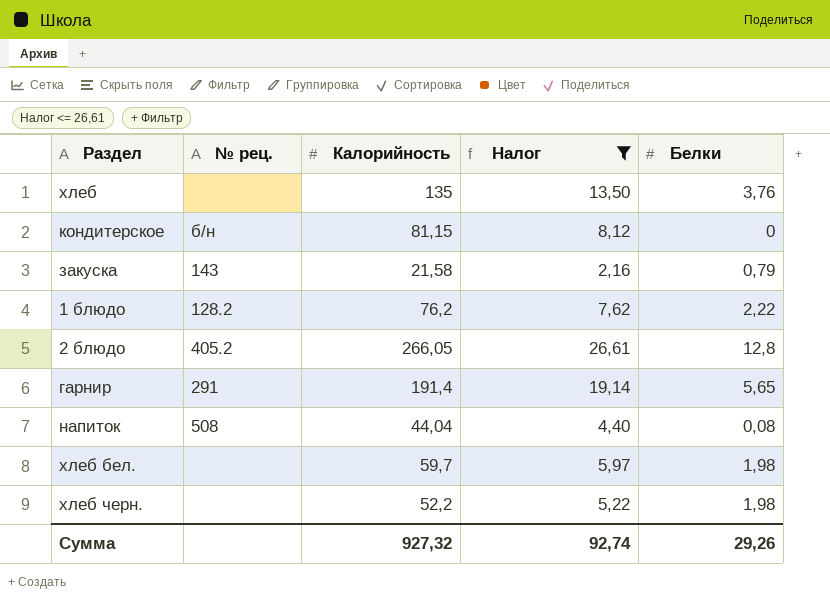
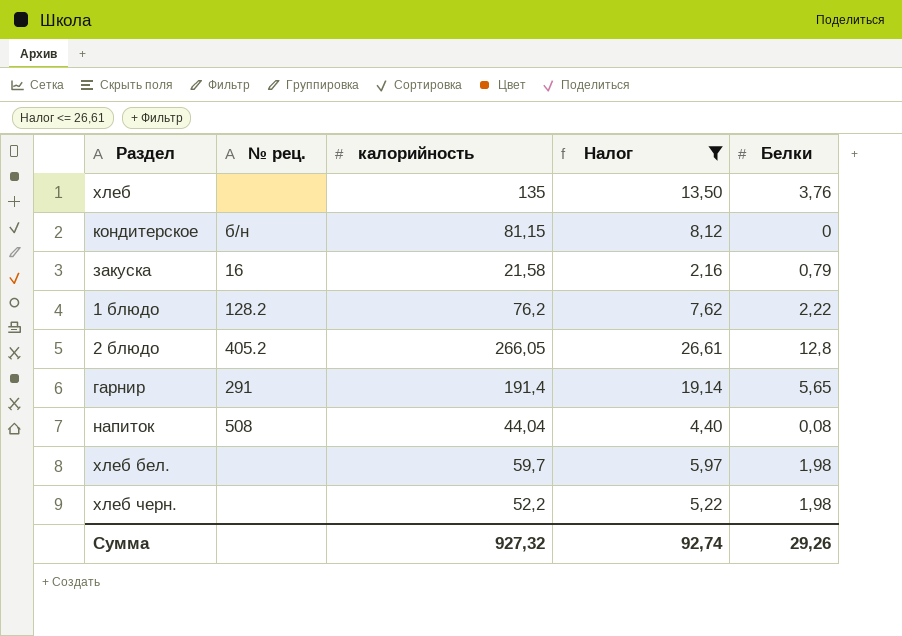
column name: Калорийность -> калорийность
закуска | № рец.: 143 -> 16

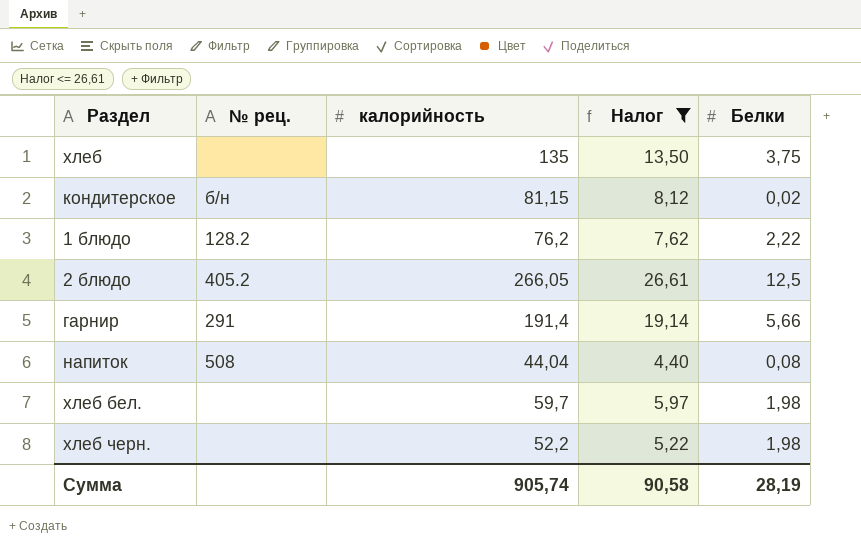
row закуска: 16 | 21,58 | 2,16 | 0,79 -> none
хлеб | Белки: 3,76 -> 3,75
кондитерское | Белки: 0 -> 0,02
2 блюдо | Белки: 12,8 -> 12,5
гарнир | Белки: 5,65 -> 5,66
Сумма | калорийность: 927,32 -> 905,74
Сумма | Налог: 92,74 -> 90,58
Сумма | Белки: 29,26 -> 28,19

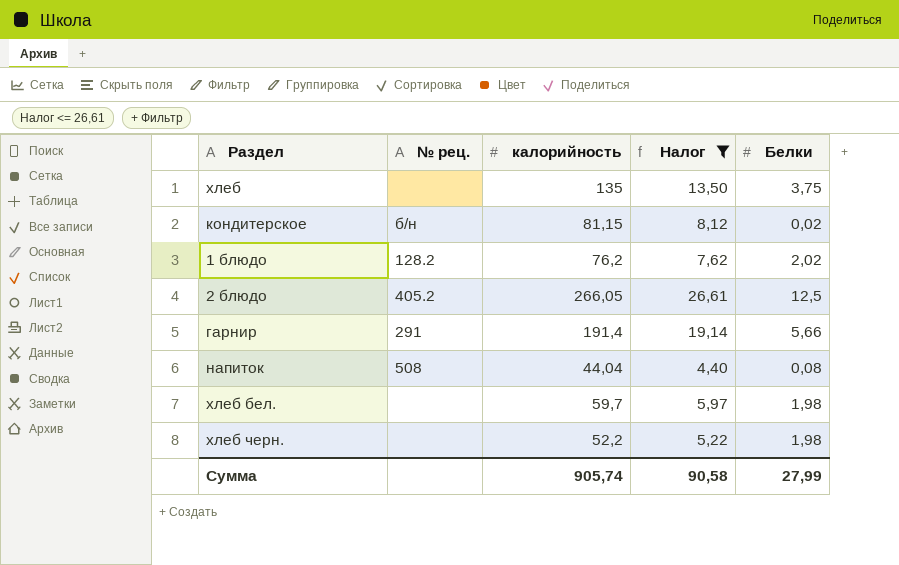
1 блюдо | Белки: 2,22 -> 2,02
Сумма | Белки: 28,19 -> 27,99

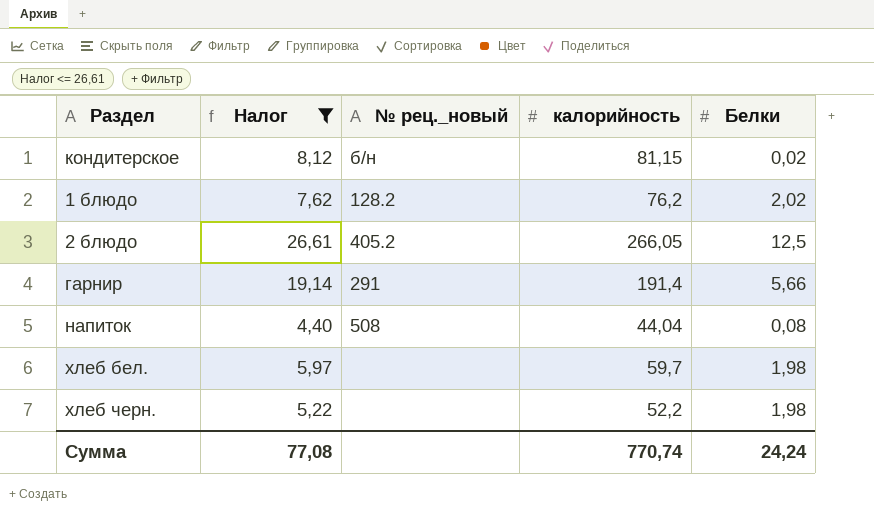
column Налог | position: 4 -> 2
column name: № рец. -> № рец._новый
row хлеб: none | 135 | 13,50 | 3,75 -> none
Сумма | Налог: 90,58 -> 77,08
Сумма | калорийность: 905,74 -> 770,74
Сумма | Белки: 27,99 -> 24,24

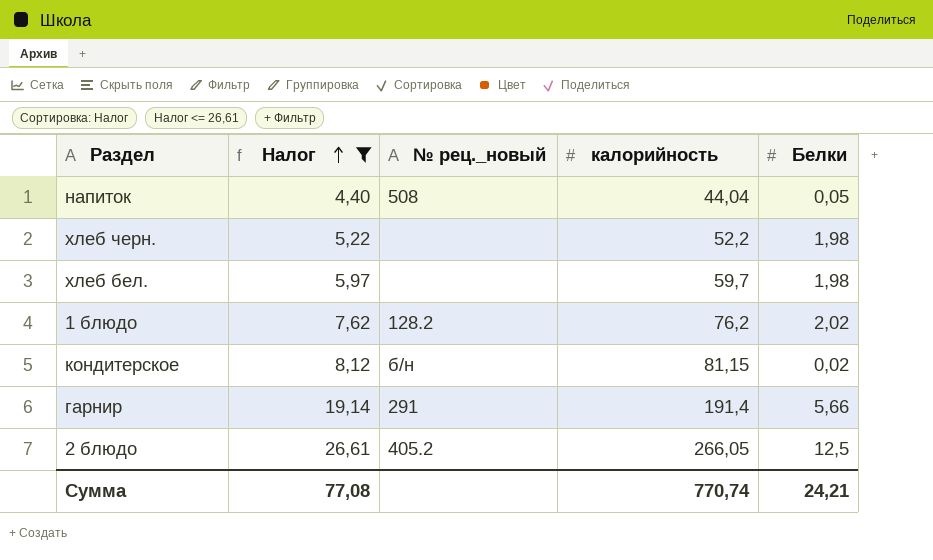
row order: none -> Налог ascending
напиток | Белки: 0,08 -> 0,05
Сумма | Белки: 24,24 -> 24,21

